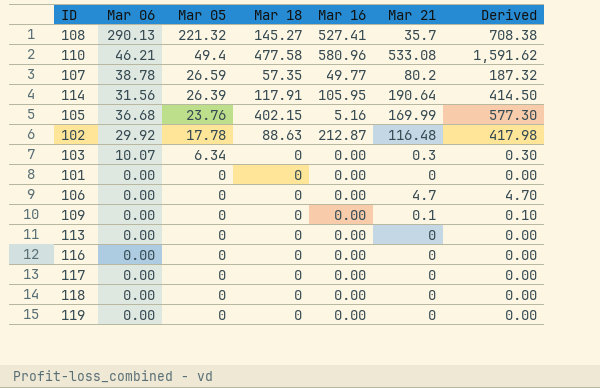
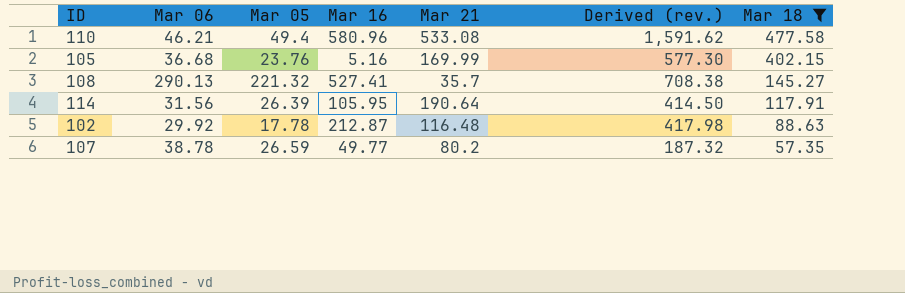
filter: none -> Mar 18 != 0
row order: Mar 05 descending -> Mar 18 descending
column name: Derived -> Derived (rev.)
column Mar 18 | position: 4 -> 7

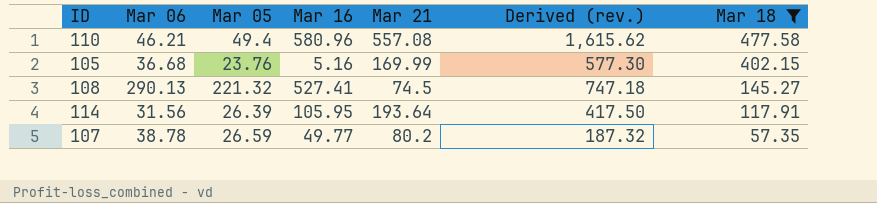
row 102: 29.92 | 17.78 | 212.87 | 116.48 | 417.98 | 88.63 -> none
110 | Mar 21: 533.08 -> 557.08
110 | Derived (rev.): 1,591.62 -> 1,615.62
108 | Mar 21: 35.7 -> 74.5
108 | Derived (rev.): 708.38 -> 747.18
114 | Mar 21: 190.64 -> 193.64
114 | Derived (rev.): 414.50 -> 417.50

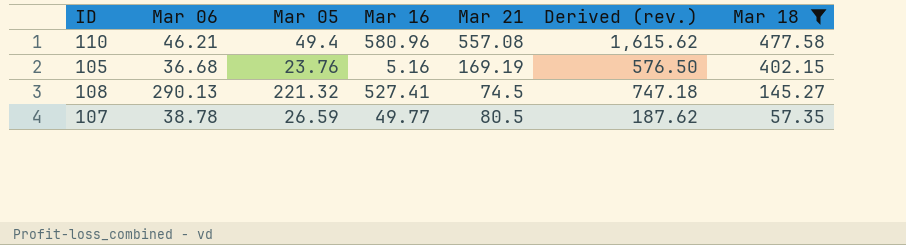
row 114: 31.56 | 26.39 | 105.95 | 193.64 | 417.50 | 117.91 -> none
105 | Mar 21: 169.99 -> 169.19
105 | Derived (rev.): 577.30 -> 576.50
107 | Mar 21: 80.2 -> 80.5
107 | Derived (rev.): 187.32 -> 187.62

